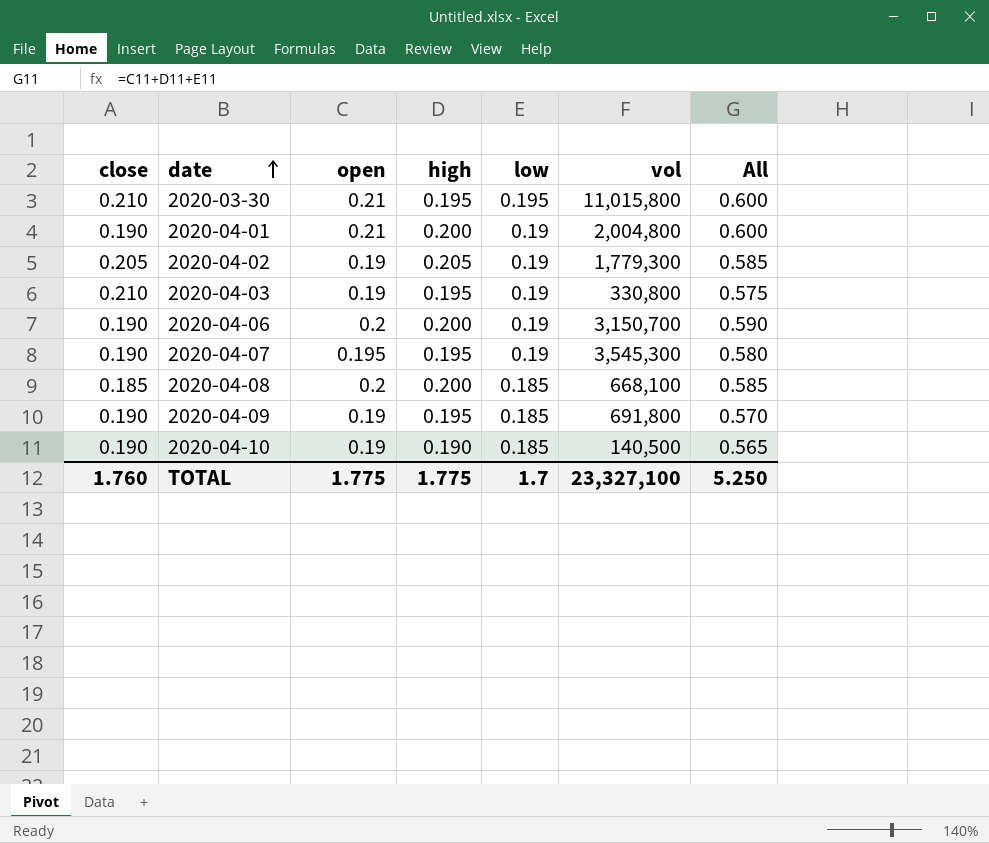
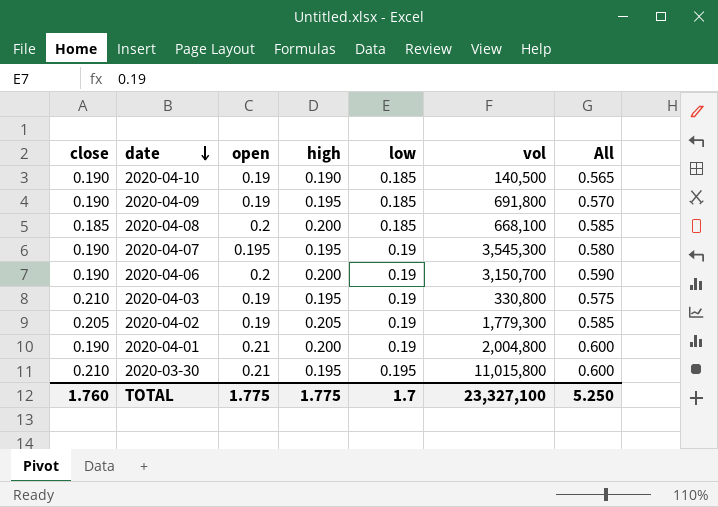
row order: date ascending -> date descending

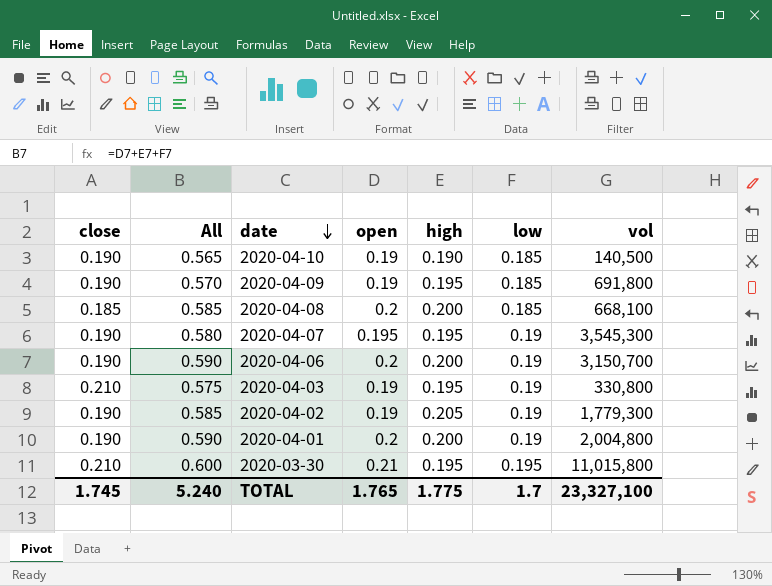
column All | position: 7 -> 2
2020-04-02 | close: 0.205 -> 0.190
2020-04-01 | All: 0.600 -> 0.590
2020-04-01 | open: 0.21 -> 0.2
TOTAL | close: 1.760 -> 1.745
TOTAL | All: 5.250 -> 5.240
TOTAL | open: 1.775 -> 1.765

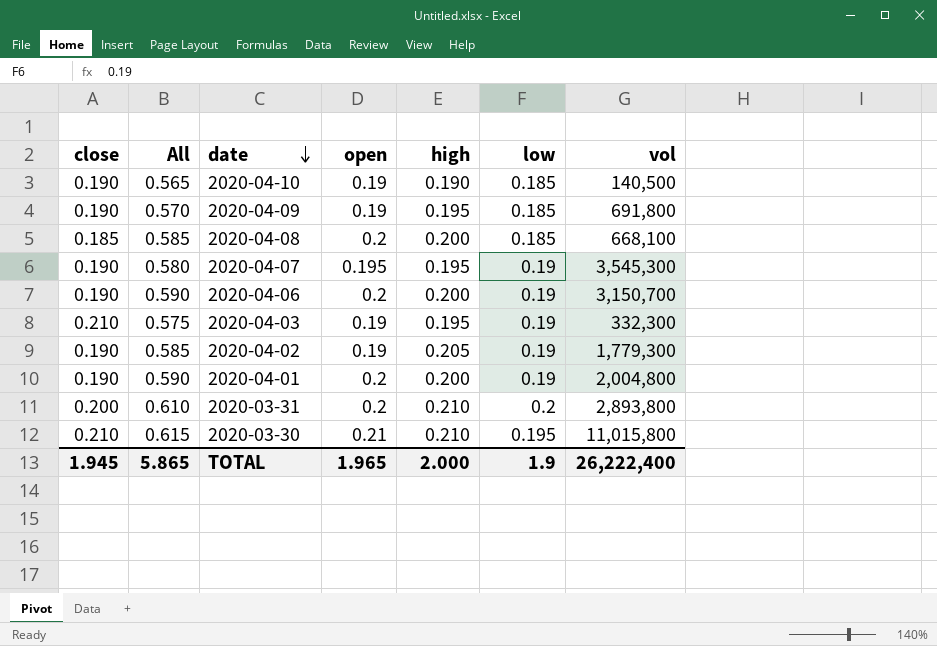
2020-04-03 | vol: 330,800 -> 332,300
row 2020-03-31: none -> 0.200 | 0.610 | 0.2 | 0.210 | 0.2 | 2,893,800
2020-03-30 | All: 0.600 -> 0.615
2020-03-30 | high: 0.195 -> 0.210
TOTAL | close: 1.745 -> 1.945
TOTAL | All: 5.240 -> 5.865
TOTAL | open: 1.765 -> 1.965
TOTAL | high: 1.775 -> 2.000
TOTAL | low: 1.7 -> 1.9
TOTAL | vol: 23,327,100 -> 26,222,400

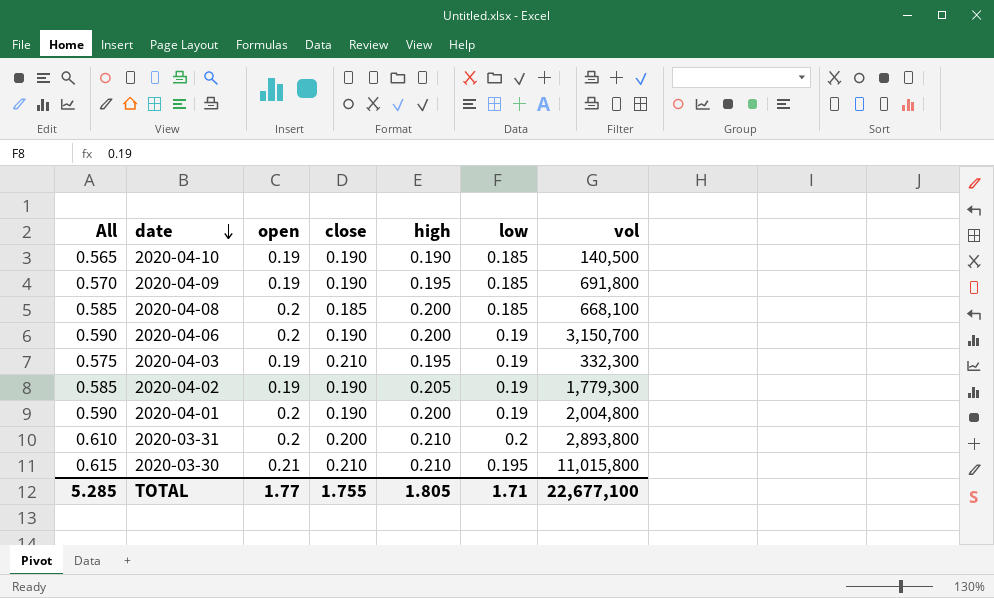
column close | position: 1 -> 4
row 2020-04-07: 0.190 | 0.580 | 0.195 | 0.195 | 0.19 | 3,545,300 -> none
TOTAL | All: 5.865 -> 5.285
TOTAL | open: 1.965 -> 1.77
TOTAL | close: 1.945 -> 1.755
TOTAL | high: 2.000 -> 1.805
TOTAL | low: 1.9 -> 1.71
TOTAL | vol: 26,222,400 -> 22,677,100

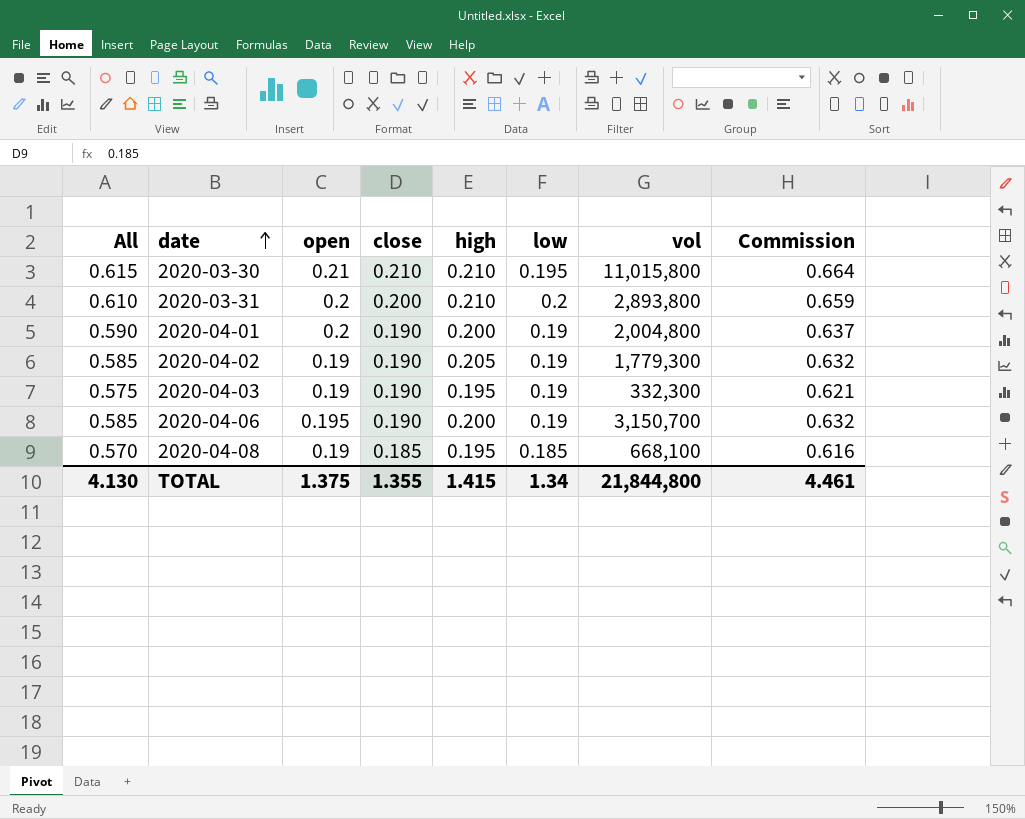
row order: date descending -> date ascending
column Commission | formula: none -> [All] * 1.08
row 2020-04-10: 0.565 | 0.19 | 0.190 | 0.190 | 0.185 | 140,500 -> none
row 2020-04-09: 0.570 | 0.19 | 0.190 | 0.195 | 0.185 | 691,800 -> none
2020-04-03 | close: 0.210 -> 0.190
2020-04-06 | All: 0.590 -> 0.585
2020-04-06 | open: 0.2 -> 0.195
2020-04-08 | All: 0.585 -> 0.570
2020-04-08 | open: 0.2 -> 0.19
2020-04-08 | high: 0.200 -> 0.195
TOTAL | All: 5.285 -> 4.130
TOTAL | open: 1.77 -> 1.375
TOTAL | close: 1.755 -> 1.355
TOTAL | high: 1.805 -> 1.415
TOTAL | low: 1.71 -> 1.34
TOTAL | vol: 22,677,100 -> 21,844,800

